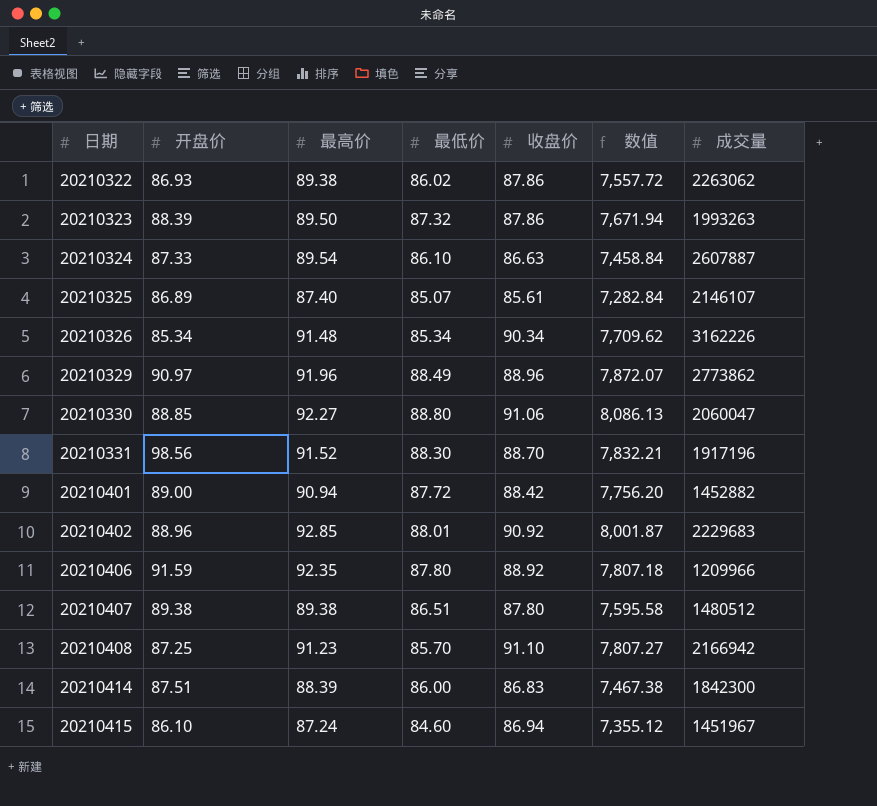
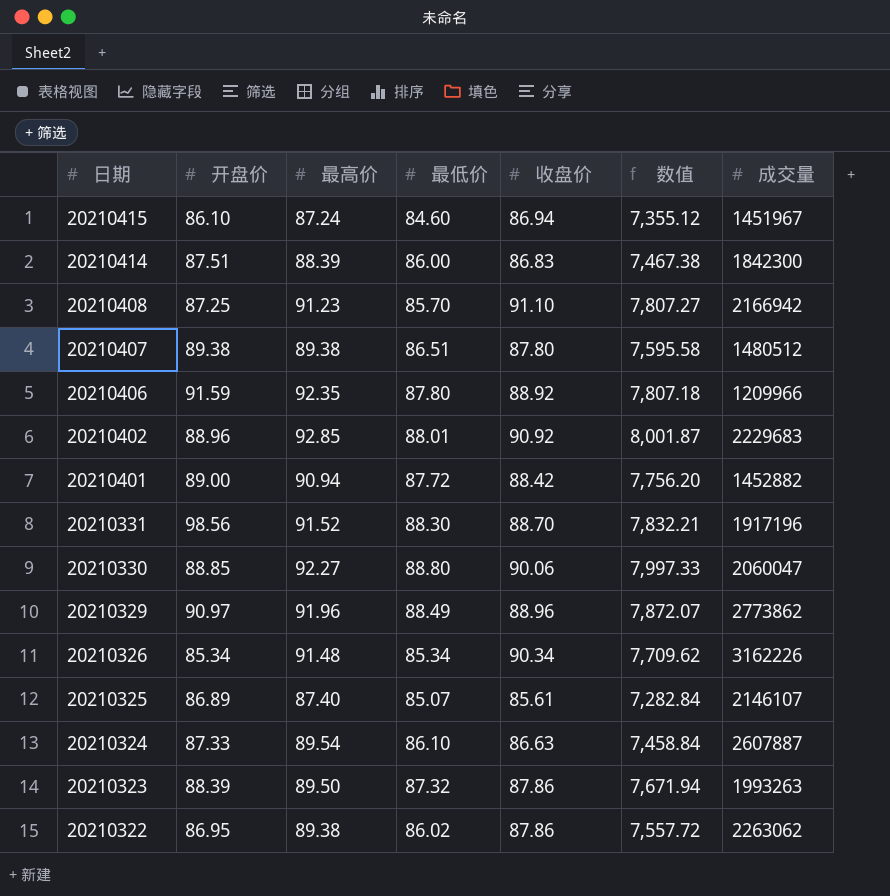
row order: 日期 ascending -> 日期 descending
20210330 | 收盘价: 91.06 -> 90.06
20210330 | 数值: 8,086.13 -> 7,997.33
20210322 | 开盘价: 86.93 -> 86.95

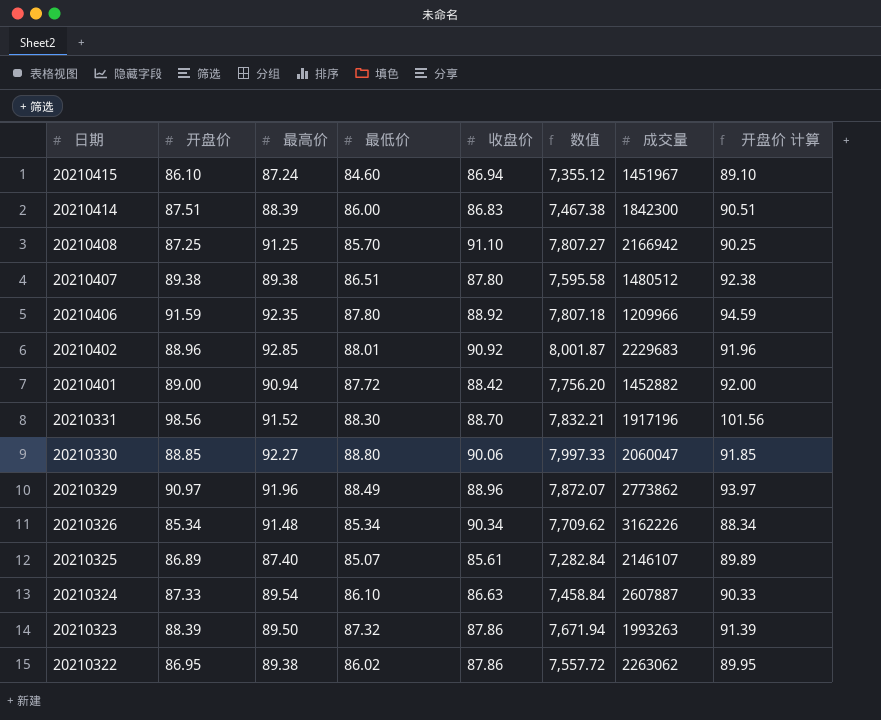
column 开盘价 计算 | formula: none -> [开盘价] + 3
20210408 | 最高价: 91.23 -> 91.25

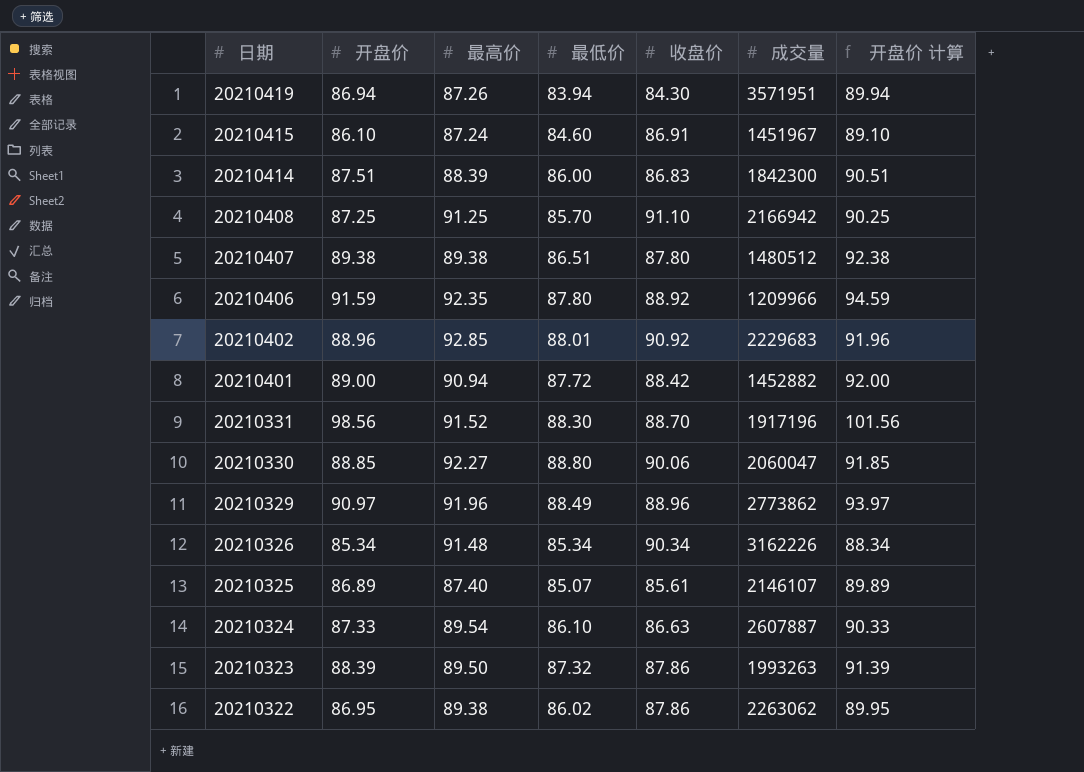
column 数值 | formula: [最低价] * [收盘价] -> none
row 20210419: none -> 86.94 | 87.26 | 83.94 | 84.30 | 3571951 | 89.94
20210415 | 收盘价: 86.94 -> 86.91

